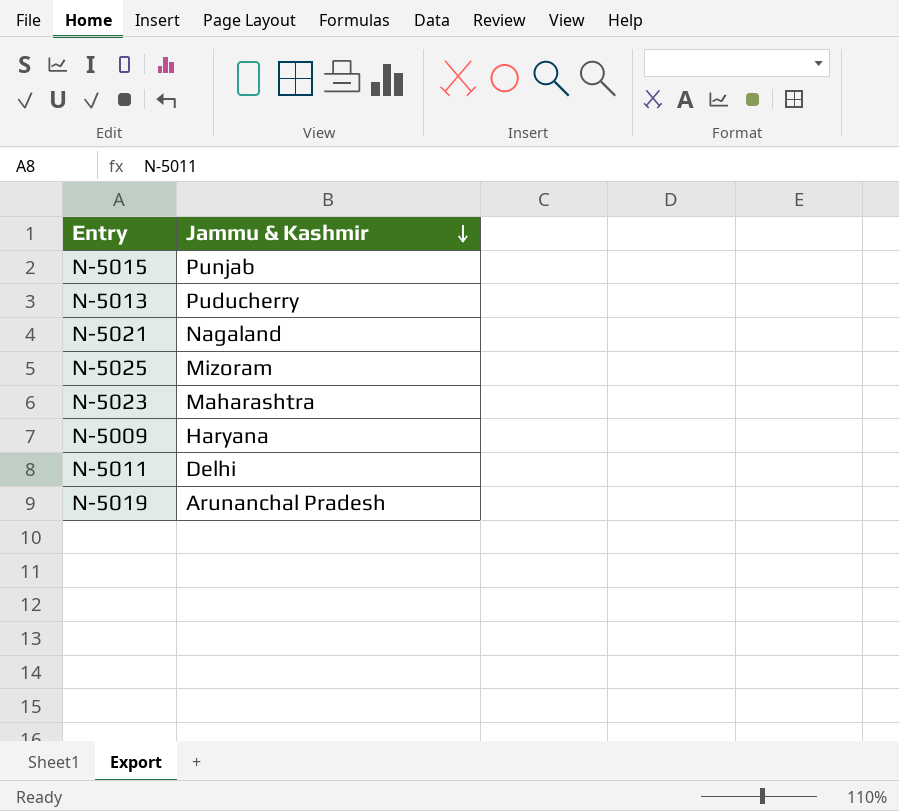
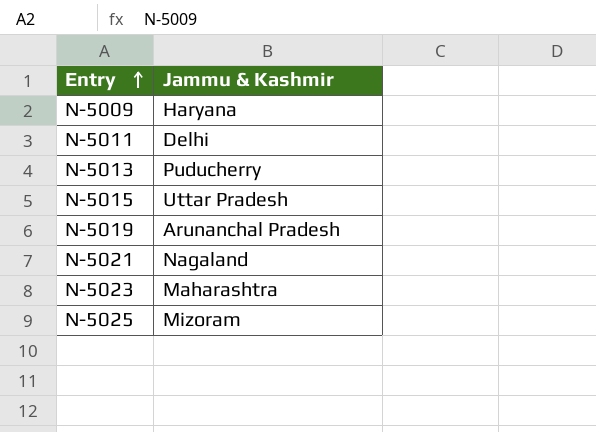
row order: Jammu & Kashmir descending -> Entry ascending
N-5015 | Jammu & Kashmir: Punjab -> Uttar Pradesh

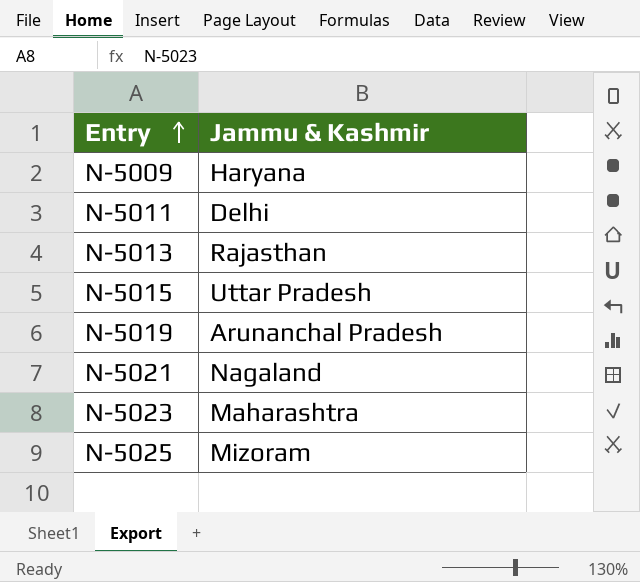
N-5013 | Jammu & Kashmir: Puducherry -> Rajasthan

